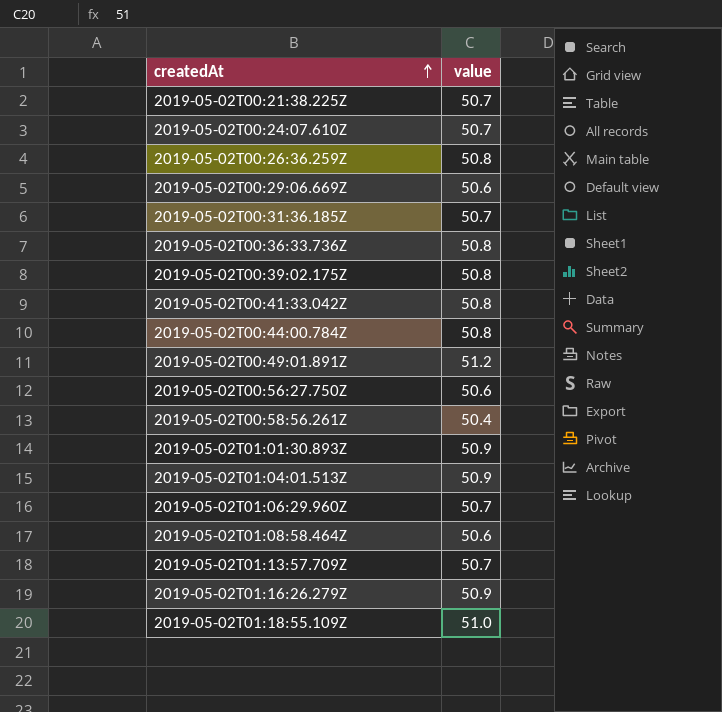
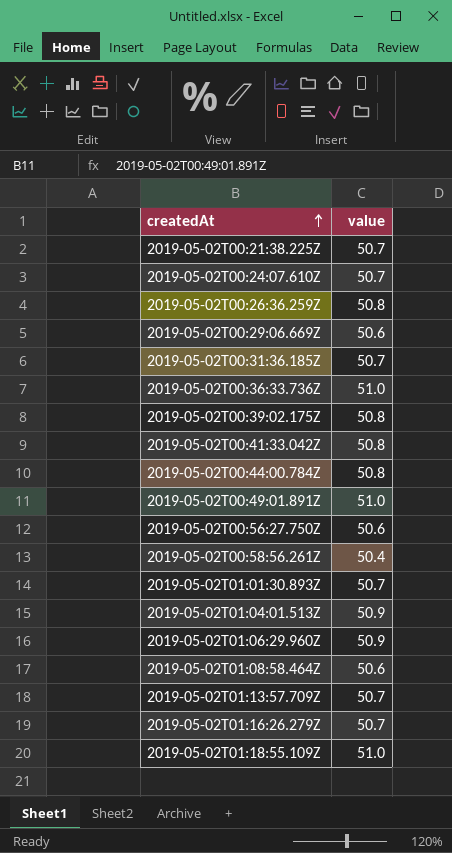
2019-05-02T00:36:33.736Z | value: 50.8 -> 51.0
2019-05-02T00:49:01.891Z | value: 51.2 -> 51.0
2019-05-02T01:01:30.893Z | value: 50.9 -> 50.7
2019-05-02T01:06:29.960Z | value: 50.7 -> 50.9
2019-05-02T01:16:26.279Z | value: 50.9 -> 50.7

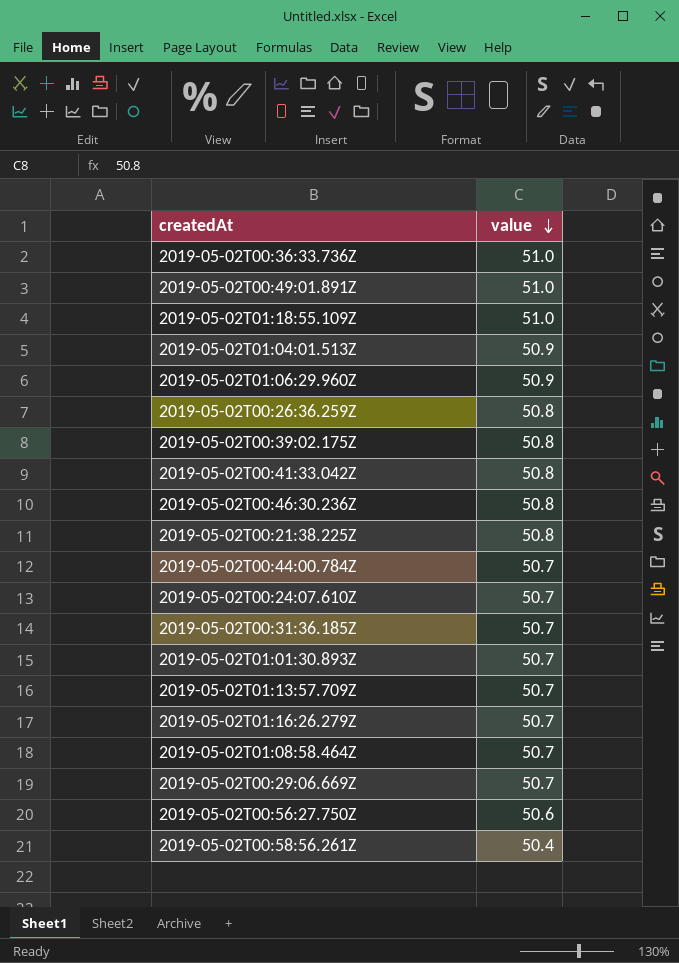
row order: createdAt ascending -> value descending
row 2019-05-02T00:46:30.236Z: none -> 50.8
2019-05-02T00:21:38.225Z | value: 50.7 -> 50.8
2019-05-02T00:44:00.784Z | value: 50.8 -> 50.7
2019-05-02T01:08:58.464Z | value: 50.6 -> 50.7
2019-05-02T00:29:06.669Z | value: 50.6 -> 50.7

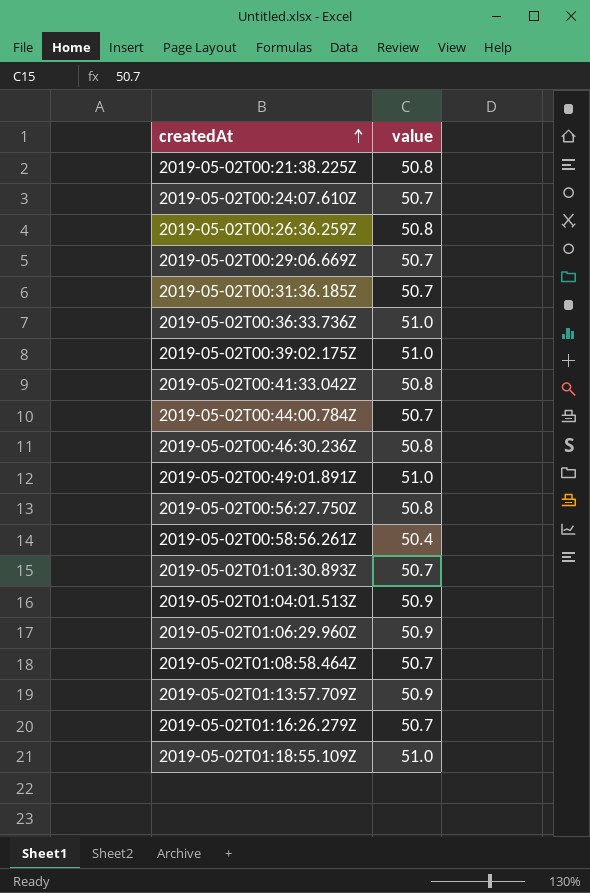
row order: value descending -> createdAt ascending
2019-05-02T00:39:02.175Z | value: 50.8 -> 51.0
2019-05-02T00:56:27.750Z | value: 50.6 -> 50.8
2019-05-02T01:13:57.709Z | value: 50.7 -> 50.9

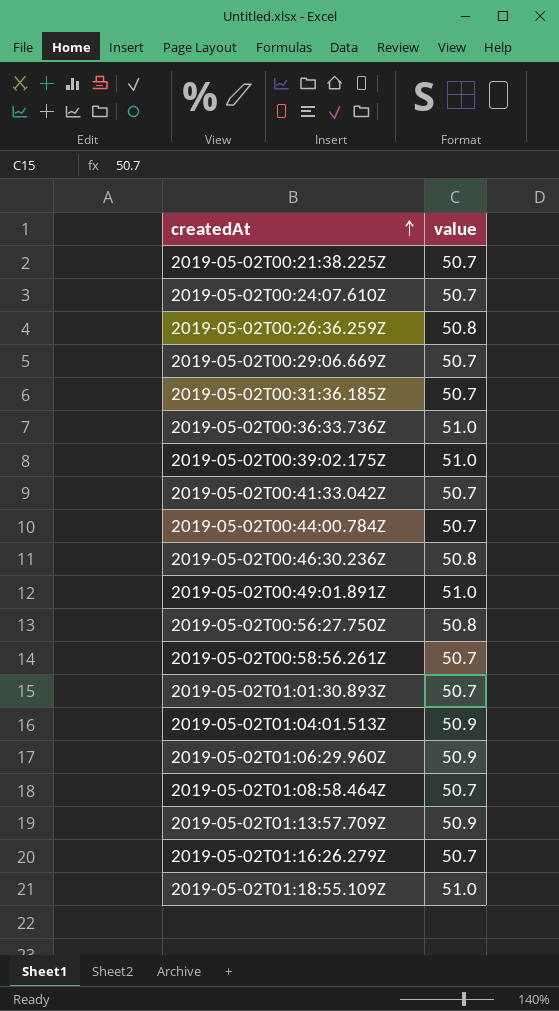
2019-05-02T00:21:38.225Z | value: 50.8 -> 50.7
2019-05-02T00:41:33.042Z | value: 50.8 -> 50.7
2019-05-02T00:58:56.261Z | value: 50.4 -> 50.7

